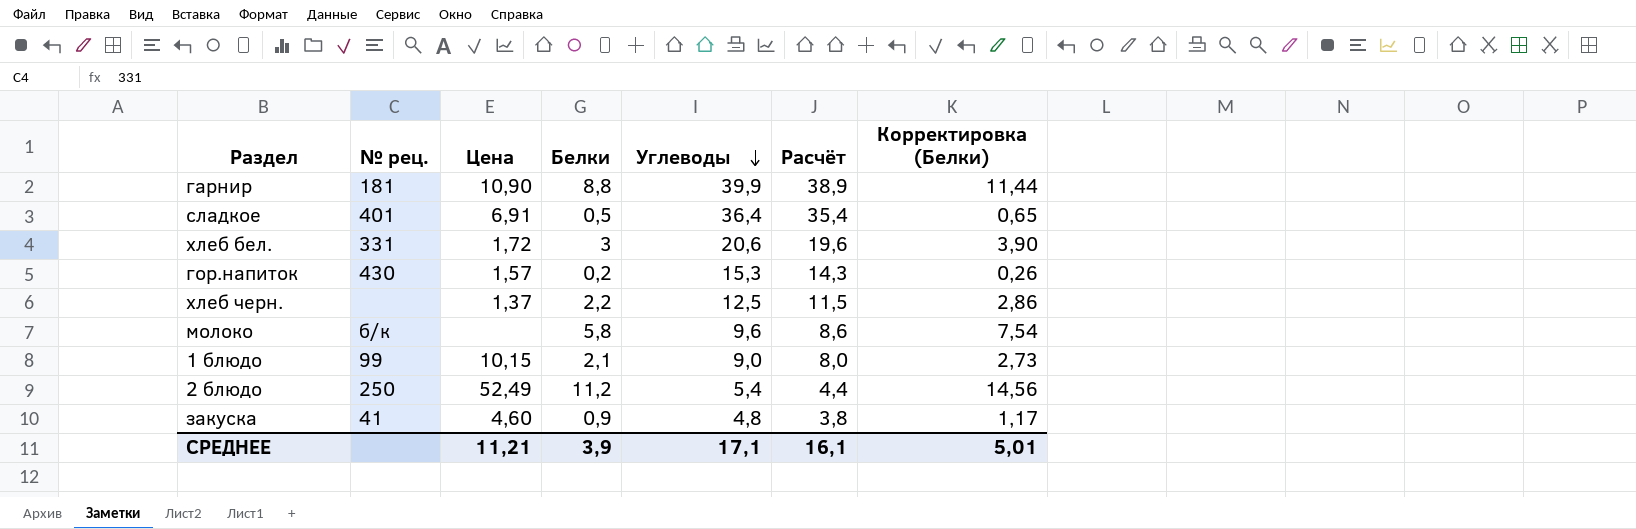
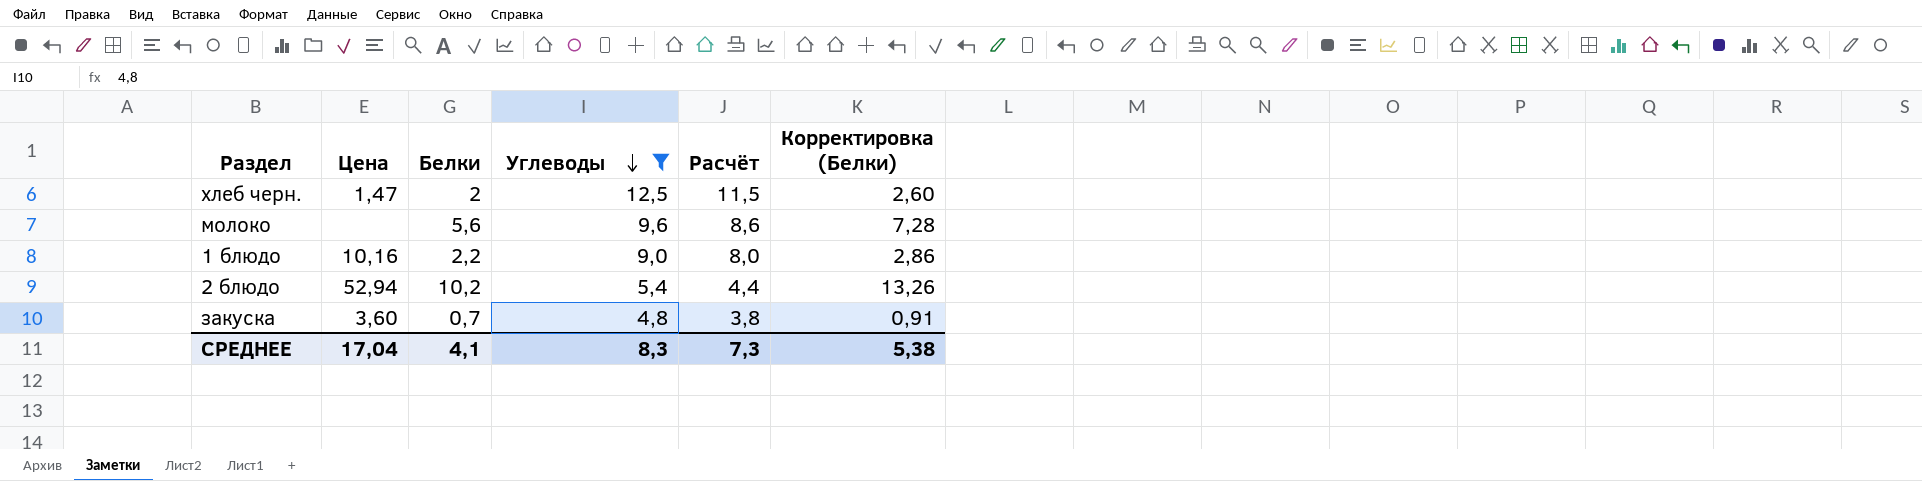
filter: none -> Углеводы <= 12,5
column № рец. | position: 2 -> none
хлеб черн. | Цена: 1,37 -> 1,47
хлеб черн. | Белки: 2,2 -> 2
хлеб черн. | Корректировка (Белки): 2,86 -> 2,60
молоко | Белки: 5,8 -> 5,6
молоко | Корректировка (Белки): 7,54 -> 7,28
1 блюдо | Цена: 10,15 -> 10,16
1 блюдо | Белки: 2,1 -> 2,2
1 блюдо | Корректировка (Белки): 2,73 -> 2,86
2 блюдо | Цена: 52,49 -> 52,94
2 блюдо | Белки: 11,2 -> 10,2
2 блюдо | Корректировка (Белки): 14,56 -> 13,26
закуска | Цена: 4,60 -> 3,60
закуска | Белки: 0,9 -> 0,7
закуска | Корректировка (Белки): 1,17 -> 0,91
СРЕДНЕЕ | Цена: 11,21 -> 17,04
СРЕДНЕЕ | Белки: 3,9 -> 4,1
СРЕДНЕЕ | Углеводы: 17,1 -> 8,3
СРЕДНЕЕ | Расчёт: 16,1 -> 7,3
СРЕДНЕЕ | Корректировка (Белки): 5,01 -> 5,38

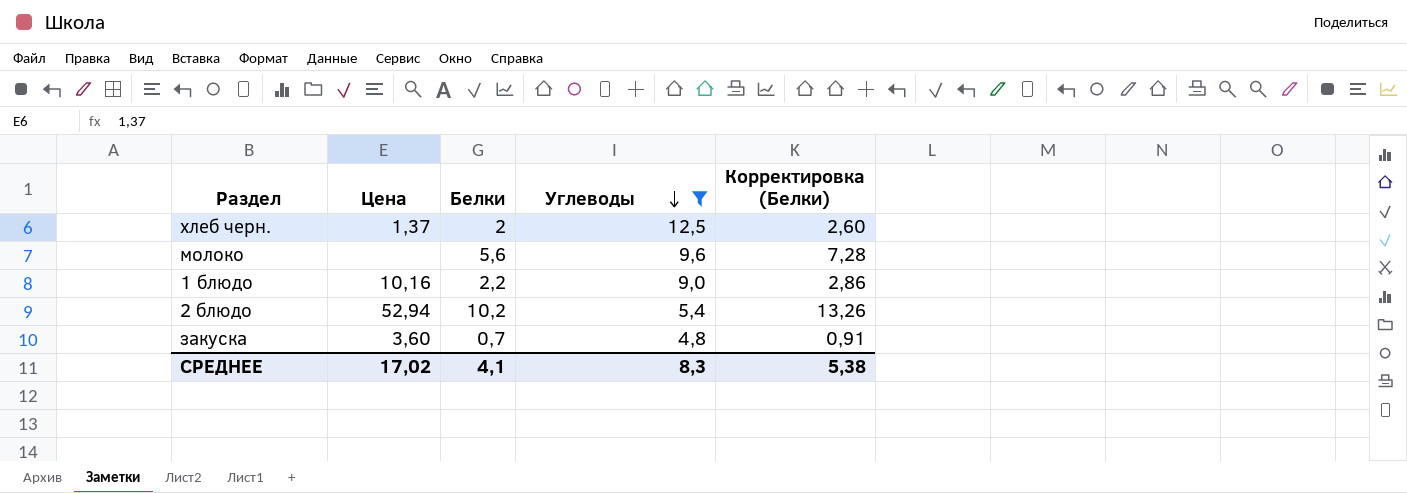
column Расчёт | formula: [Углеводы] - 1 -> none
хлеб черн. | Цена: 1,47 -> 1,37
СРЕДНЕЕ | Цена: 17,04 -> 17,02

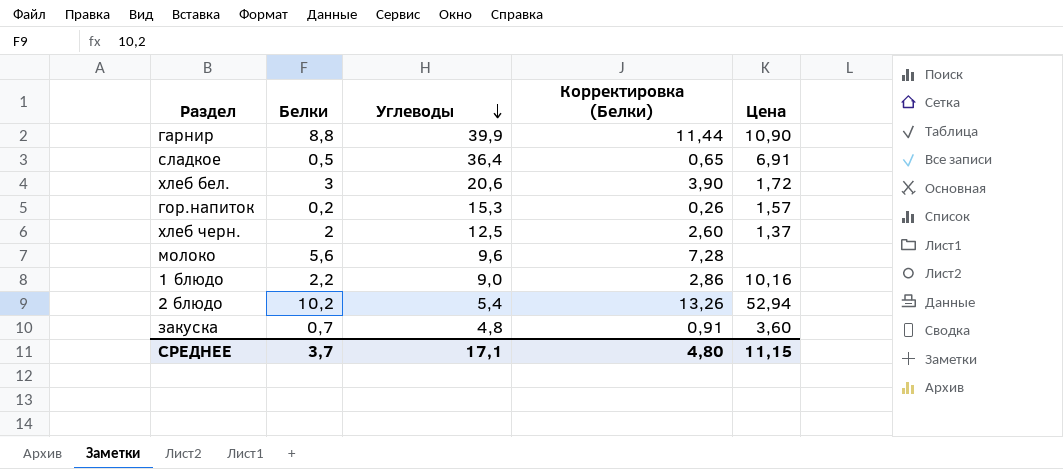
filter: Углеводы <= 12,5 -> none
column Цена | position: 2 -> 5
СРЕДНЕЕ | Белки: 4,1 -> 3,7
СРЕДНЕЕ | Углеводы: 8,3 -> 17,1
СРЕДНЕЕ | Корректировка (Белки): 5,38 -> 4,80
СРЕДНЕЕ | Цена: 17,02 -> 11,15

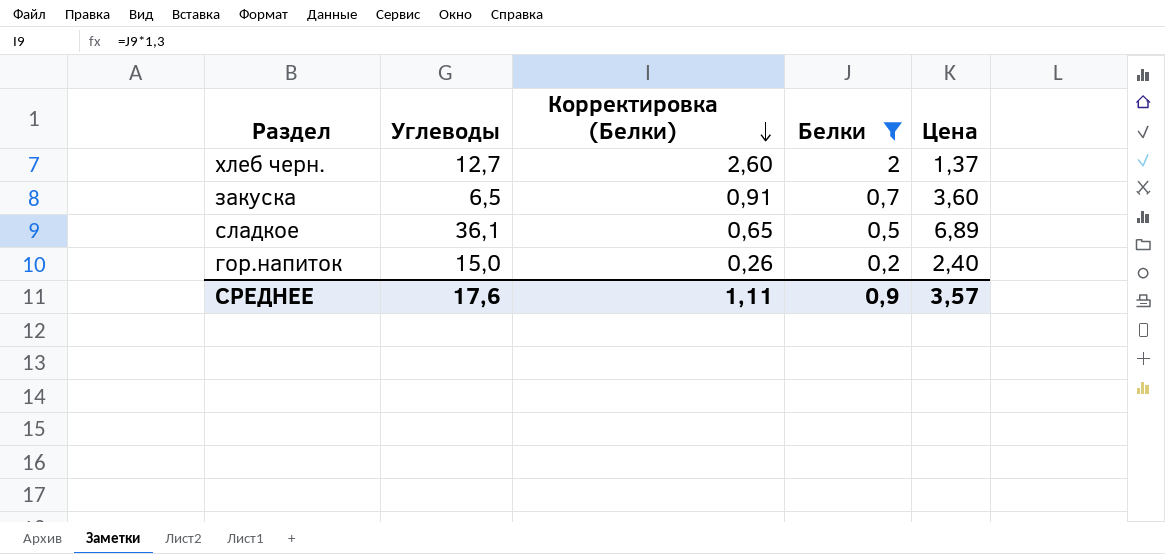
filter: none -> Белки <= 2
row order: Углеводы descending -> Корректировка (Белки) descending
column Белки | position: 2 -> 4
хлеб черн. | Углеводы: 12,5 -> 12,7
закуска | Углеводы: 4,8 -> 6,5
сладкое | Углеводы: 36,4 -> 36,1
сладкое | Цена: 6,91 -> 6,89
гор.напиток | Углеводы: 15,3 -> 15,0
гор.напиток | Цена: 1,57 -> 2,40
СРЕДНЕЕ | Углеводы: 17,1 -> 17,6
СРЕДНЕЕ | Корректировка (Белки): 4,80 -> 1,11
СРЕДНЕЕ | Белки: 3,7 -> 0,9
СРЕДНЕЕ | Цена: 11,15 -> 3,57

